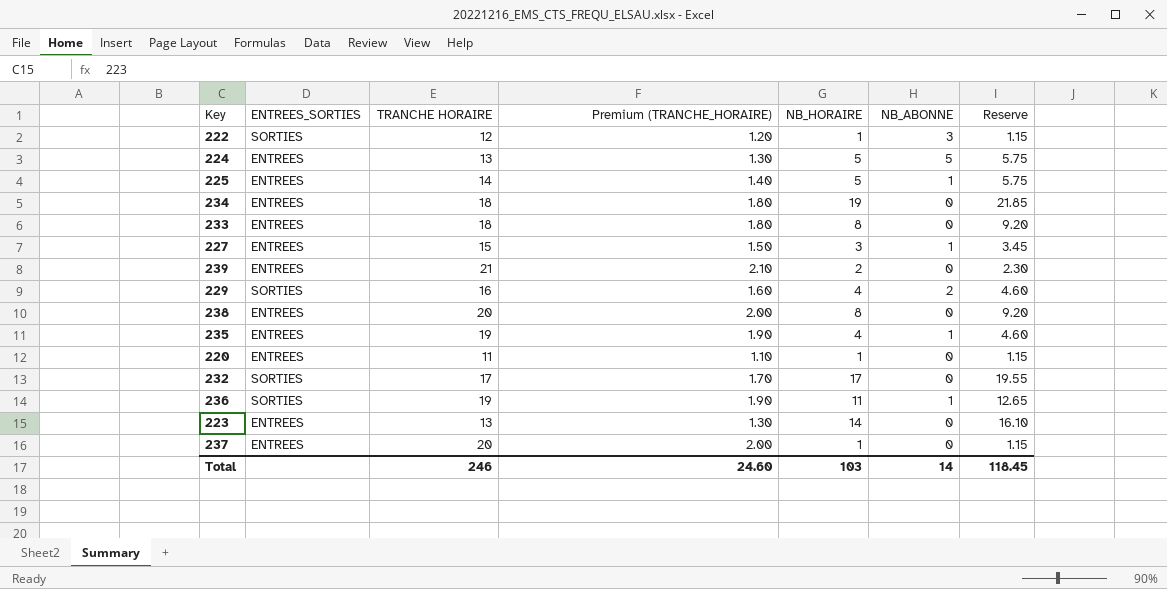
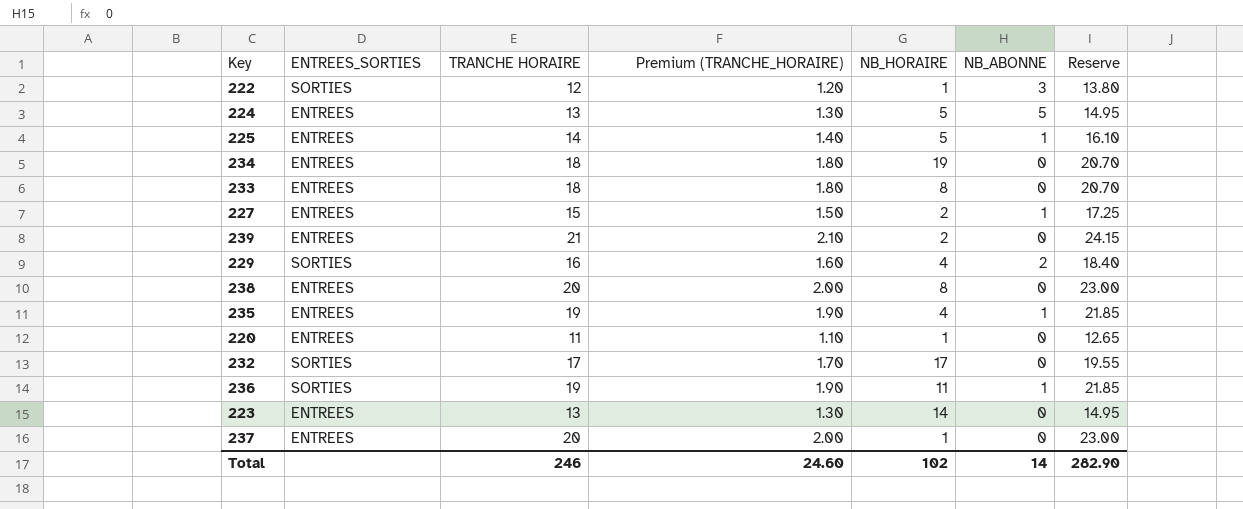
column Reserve | formula: [NB_HORAIRE] * 1.15 -> [TRANCHE HORAIRE] * 1.15
227 | NB_HORAIRE: 3 -> 2
Total | NB_HORAIRE: 103 -> 102
Total | Reserve: 118.45 -> 282.90

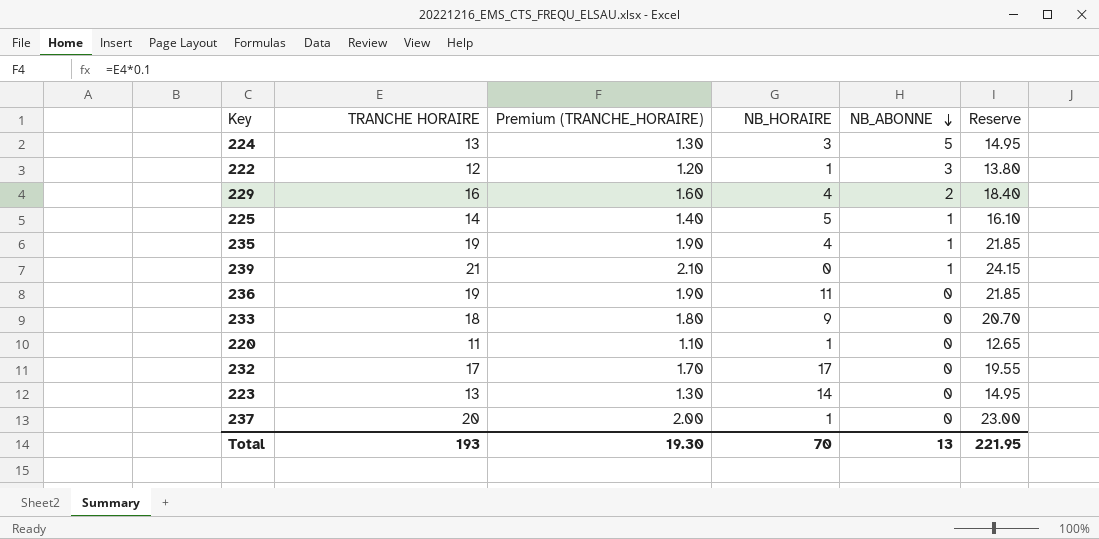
row order: none -> NB_ABONNE descending
column ENTREES_SORTIES | position: 2 -> none
row 234: ENTREES | 18 | 1.80 | 19 | 0 | 20.70 -> none
row 227: ENTREES | 15 | 1.50 | 2 | 1 | 17.25 -> none
row 238: ENTREES | 20 | 2.00 | 8 | 0 | 23.00 -> none
224 | NB_HORAIRE: 5 -> 3
239 | NB_HORAIRE: 2 -> 0
239 | NB_ABONNE: 0 -> 1
236 | NB_ABONNE: 1 -> 0
233 | NB_HORAIRE: 8 -> 9
Total | TRANCHE HORAIRE: 246 -> 193
Total | Premium (TRANCHE_HORAIRE): 24.60 -> 19.30
Total | NB_HORAIRE: 102 -> 70
Total | NB_ABONNE: 14 -> 13
Total | Reserve: 282.90 -> 221.95

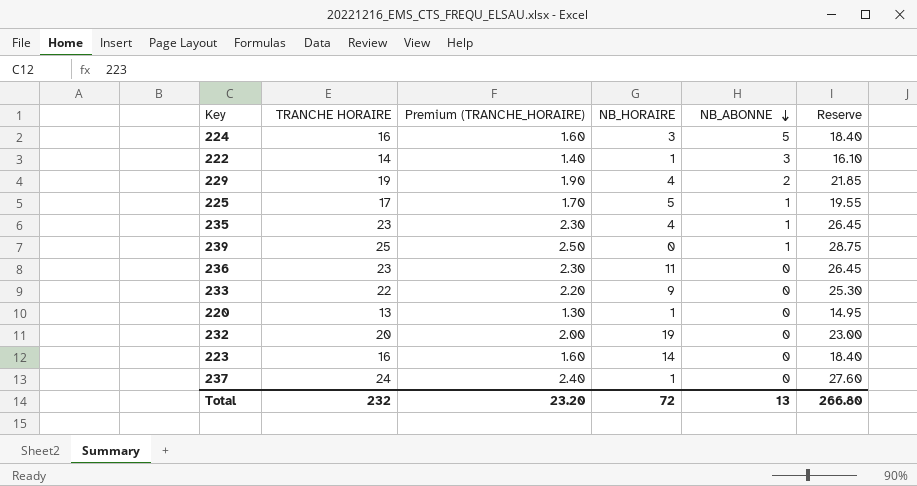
224 | TRANCHE HORAIRE: 13 -> 16
224 | Premium (TRANCHE_HORAIRE): 1.30 -> 1.60
224 | Reserve: 14.95 -> 18.40
222 | TRANCHE HORAIRE: 12 -> 14
222 | Premium (TRANCHE_HORAIRE): 1.20 -> 1.40
222 | Reserve: 13.80 -> 16.10
229 | TRANCHE HORAIRE: 16 -> 19
229 | Premium (TRANCHE_HORAIRE): 1.60 -> 1.90
229 | Reserve: 18.40 -> 21.85
225 | TRANCHE HORAIRE: 14 -> 17
225 | Premium (TRANCHE_HORAIRE): 1.40 -> 1.70
225 | Reserve: 16.10 -> 19.55
235 | TRANCHE HORAIRE: 19 -> 23
235 | Premium (TRANCHE_HORAIRE): 1.90 -> 2.30
235 | Reserve: 21.85 -> 26.45
239 | TRANCHE HORAIRE: 21 -> 25
239 | Premium (TRANCHE_HORAIRE): 2.10 -> 2.50
239 | Reserve: 24.15 -> 28.75
236 | TRANCHE HORAIRE: 19 -> 23
236 | Premium (TRANCHE_HORAIRE): 1.90 -> 2.30
236 | Reserve: 21.85 -> 26.45
233 | TRANCHE HORAIRE: 18 -> 22
233 | Premium (TRANCHE_HORAIRE): 1.80 -> 2.20
233 | Reserve: 20.70 -> 25.30
220 | TRANCHE HORAIRE: 11 -> 13
220 | Premium (TRANCHE_HORAIRE): 1.10 -> 1.30
220 | Reserve: 12.65 -> 14.95
232 | TRANCHE HORAIRE: 17 -> 20
232 | Premium (TRANCHE_HORAIRE): 1.70 -> 2.00
232 | NB_HORAIRE: 17 -> 19
232 | Reserve: 19.55 -> 23.00
223 | TRANCHE HORAIRE: 13 -> 16
223 | Premium (TRANCHE_HORAIRE): 1.30 -> 1.60
223 | Reserve: 14.95 -> 18.40
237 | TRANCHE HORAIRE: 20 -> 24
237 | Premium (TRANCHE_HORAIRE): 2.00 -> 2.40
237 | Reserve: 23.00 -> 27.60
Total | TRANCHE HORAIRE: 193 -> 232
Total | Premium (TRANCHE_HORAIRE): 19.30 -> 23.20
Total | NB_HORAIRE: 70 -> 72
Total | Reserve: 221.95 -> 266.80

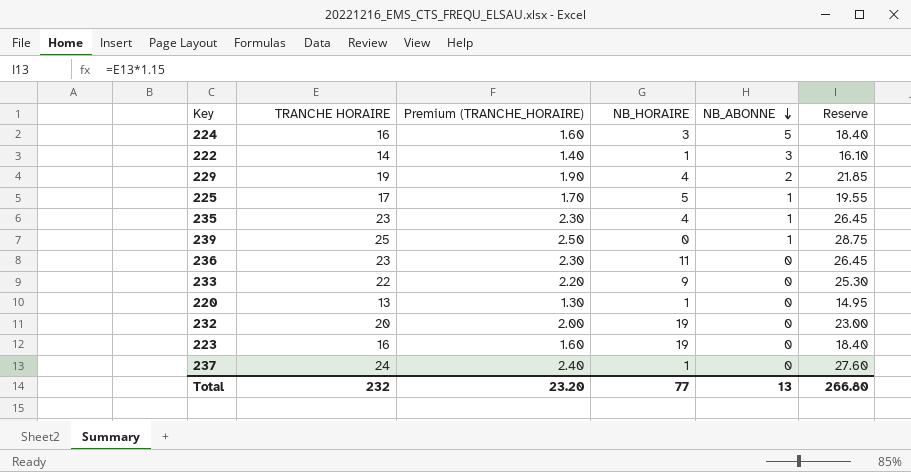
223 | NB_HORAIRE: 14 -> 19
Total | NB_HORAIRE: 72 -> 77

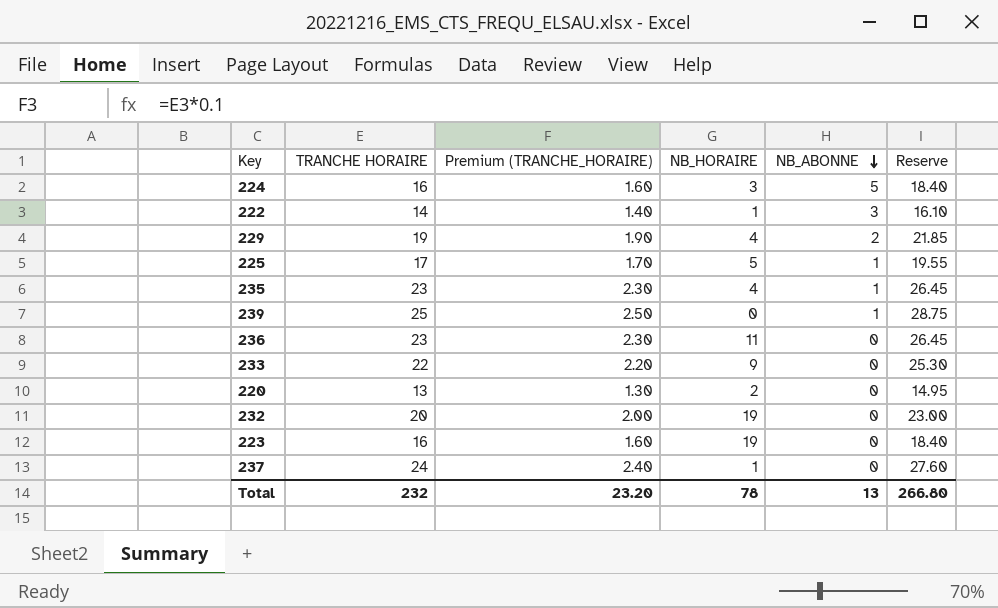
220 | NB_HORAIRE: 1 -> 2
Total | NB_HORAIRE: 77 -> 78

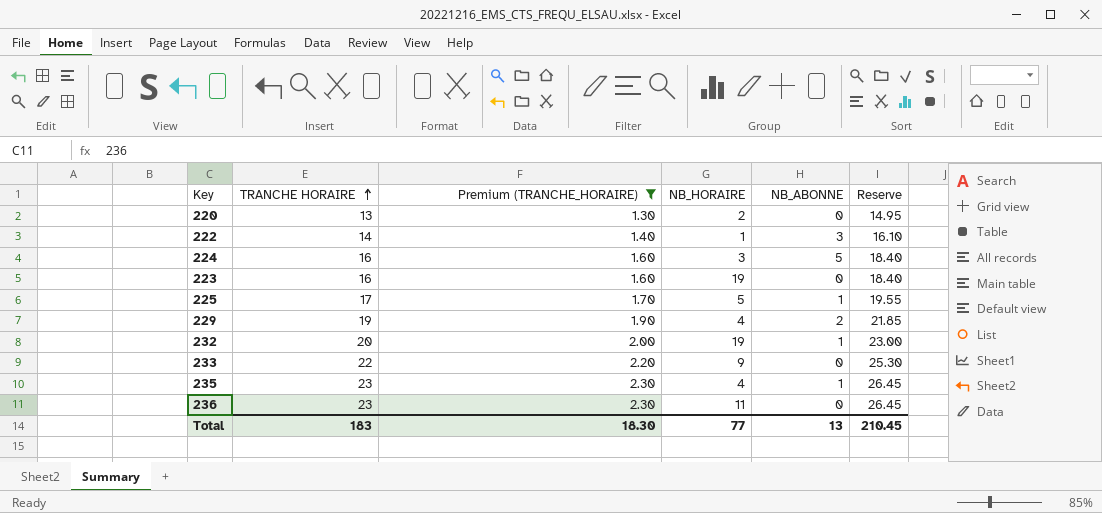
filter: none -> Premium (TRANCHE_HORAIRE) <= 2.30
row order: NB_ABONNE descending -> TRANCHE HORAIRE ascending
232 | NB_ABONNE: 0 -> 1
Total | TRANCHE HORAIRE: 232 -> 183
Total | Premium (TRANCHE_HORAIRE): 23.20 -> 18.30
Total | NB_HORAIRE: 78 -> 77
Total | Reserve: 266.80 -> 210.45

